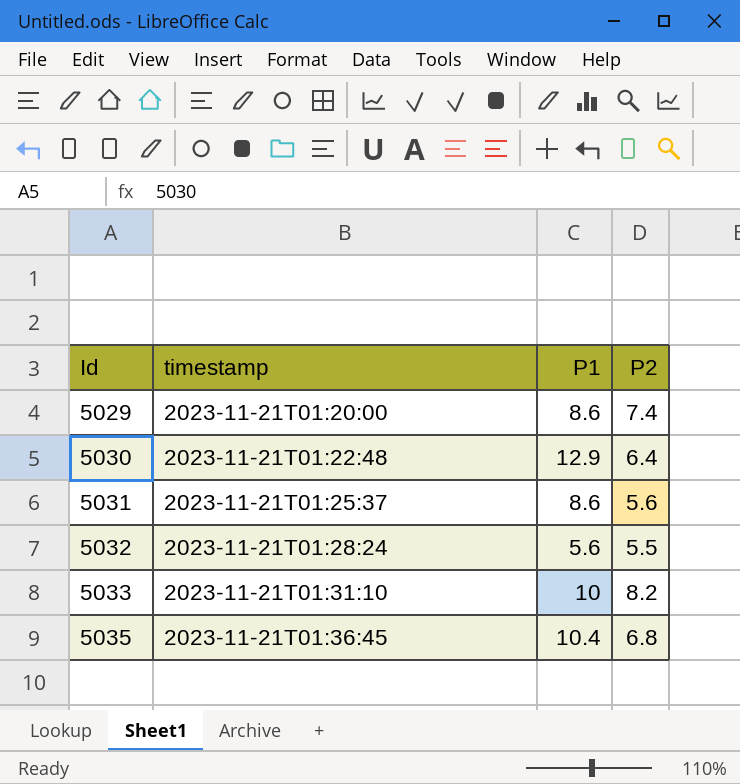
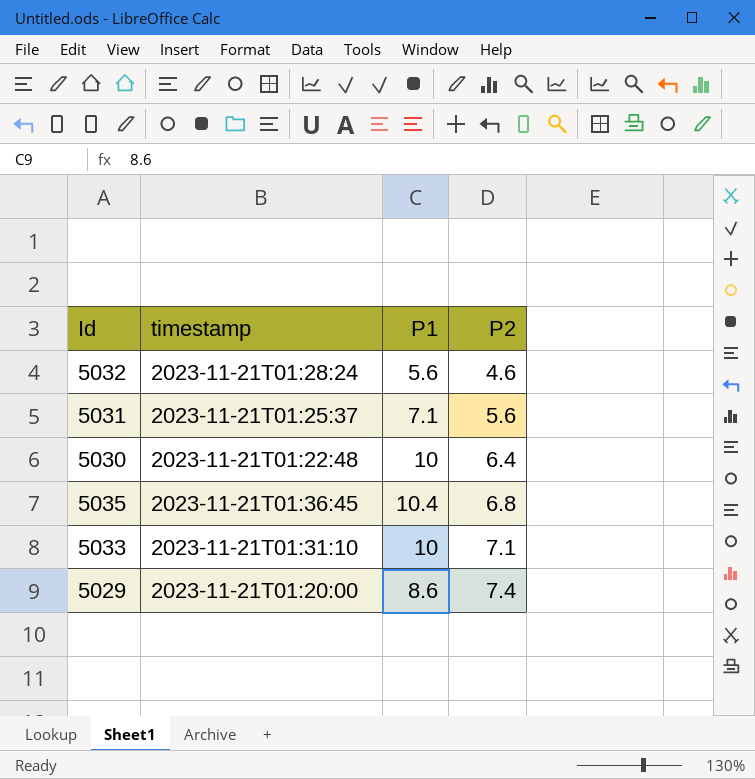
row order: Id ascending -> P2 ascending
5032 | P2: 5.5 -> 4.6
5031 | P1: 8.6 -> 7.1
5030 | P1: 12.9 -> 10
5033 | P2: 8.2 -> 7.1

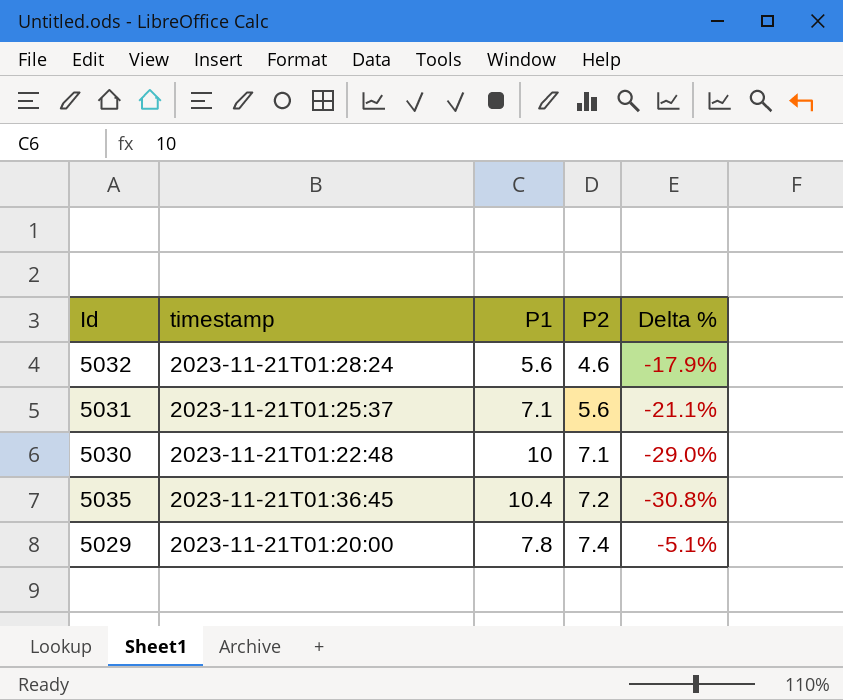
column Delta % | formula: none -> ([P2] - [P1]) / [P1]
row 5033: 2023-11-21T01:31:10 | 10 | 7.1 -> none
5030 | P2: 6.4 -> 7.1
5035 | P2: 6.8 -> 7.2
5029 | P1: 8.6 -> 7.8

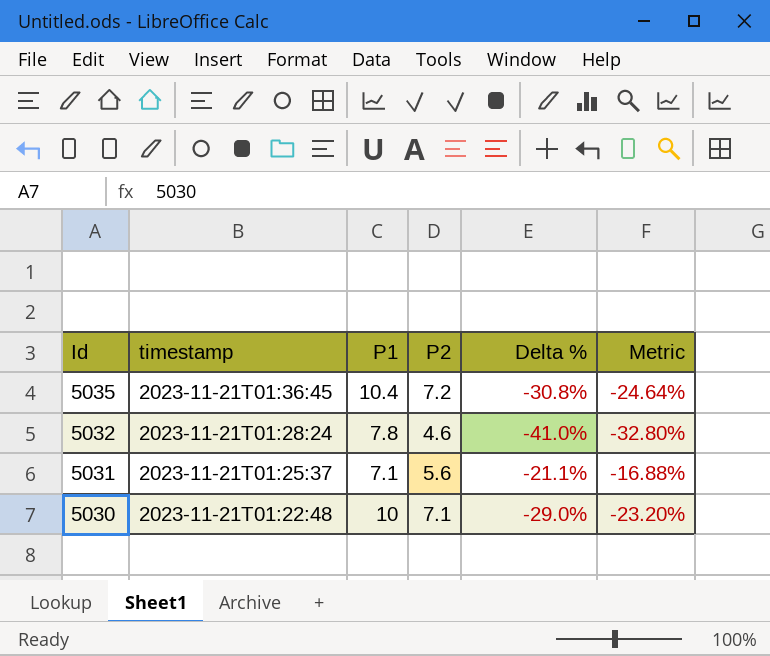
row order: P2 ascending -> Id descending
column Metric | formula: none -> [Delta %] * 0.8
row 5029: 2023-11-21T01:20:00 | 7.8 | 7.4 | -5.1% -> none
5032 | P1: 5.6 -> 7.8
5032 | Delta %: -17.9% -> -41.0%

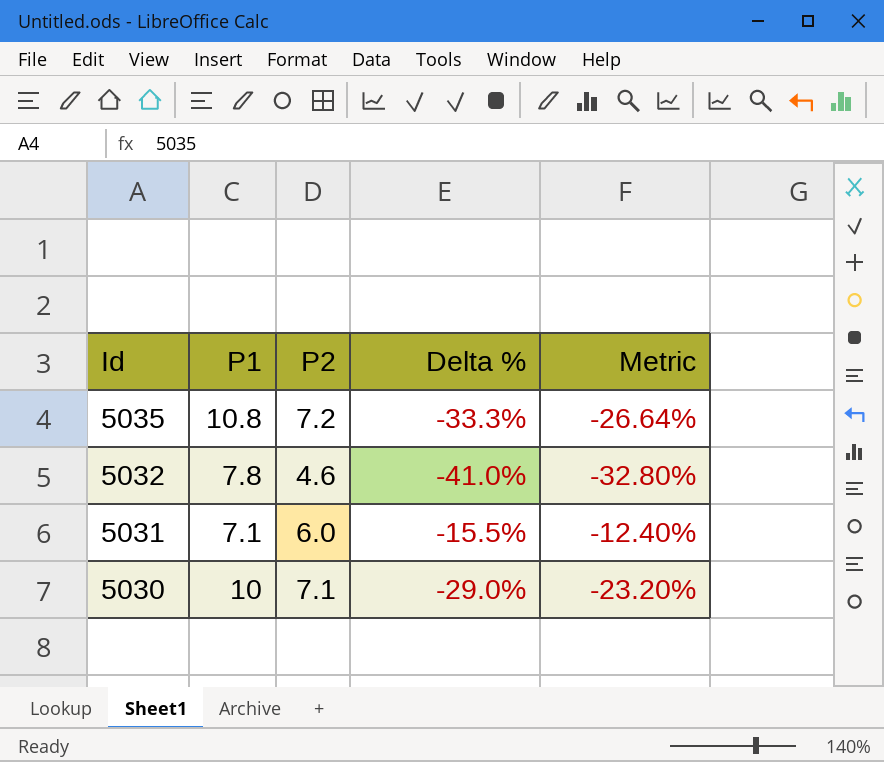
column timestamp | position: 2 -> none
5035 | P1: 10.4 -> 10.8
5035 | Delta %: -30.8% -> -33.3%
5035 | Metric: -24.64% -> -26.64%
5031 | P2: 5.6 -> 6.0
5031 | Delta %: -21.1% -> -15.5%
5031 | Metric: -16.88% -> -12.40%

